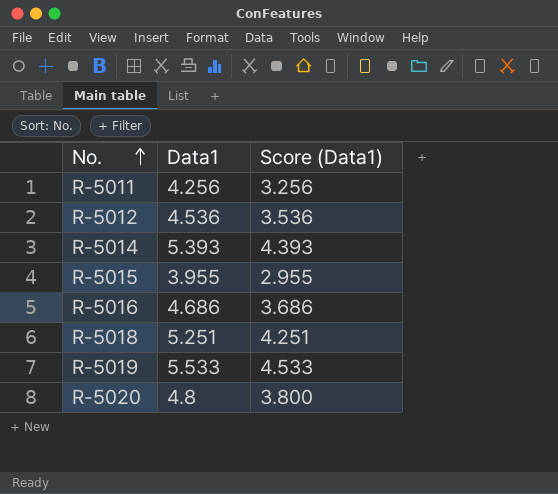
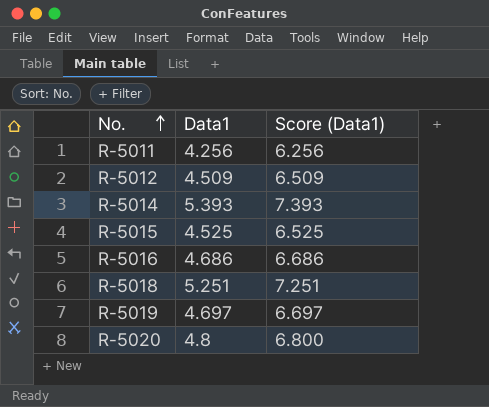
column Score (Data1) | formula: [Data1] - 1 -> [Data1] + 2
R-5012 | Data1: 4.536 -> 4.509
R-5015 | Data1: 3.955 -> 4.525
R-5019 | Data1: 5.533 -> 4.697

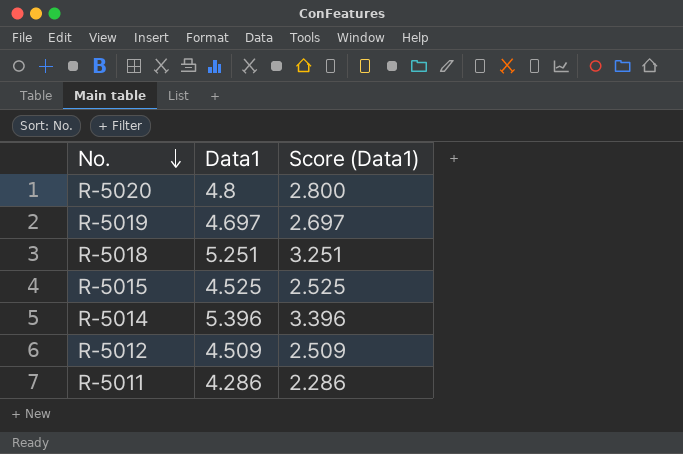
row order: No. ascending -> No. descending
column Score (Data1) | formula: [Data1] + 2 -> [Data1] - 2
row R-5016: 4.686 | 6.686 -> none
R-5014 | Data1: 5.393 -> 5.396
R-5011 | Data1: 4.256 -> 4.286

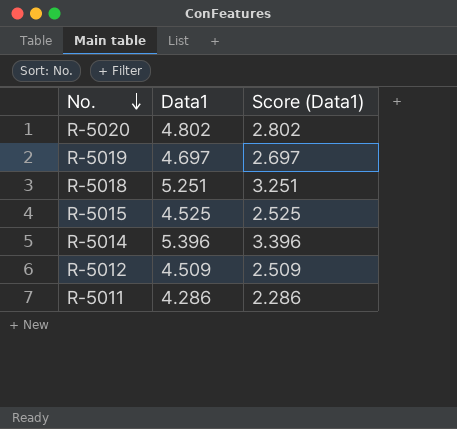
R-5020 | Data1: 4.8 -> 4.802
R-5020 | Score (Data1): 2.800 -> 2.802

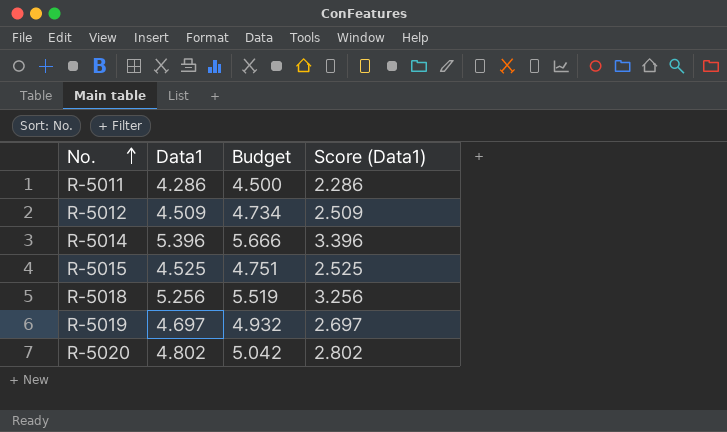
row order: No. descending -> No. ascending
column Budget | formula: none -> [Data1] * 1.05
R-5018 | Data1: 5.251 -> 5.256
R-5018 | Score (Data1): 3.251 -> 3.256

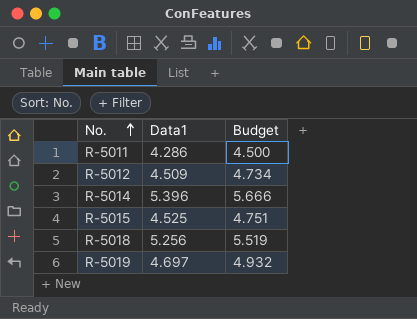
column Score (Data1) | formula: [Data1] - 2 -> none
row R-5020: 4.802 | 5.042 | 2.802 -> none

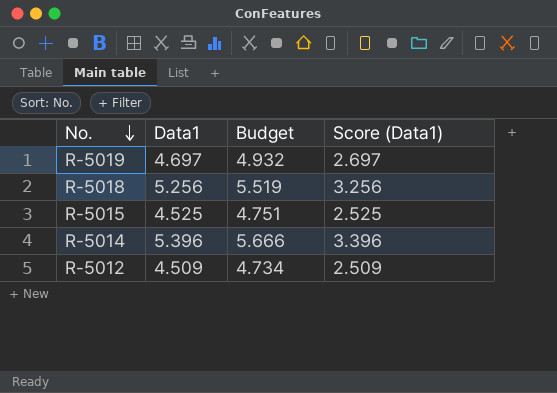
row order: No. ascending -> No. descending
column Score (Data1) | formula: none -> [Data1] - 2
row R-5011: 4.286 | 4.500 -> none

